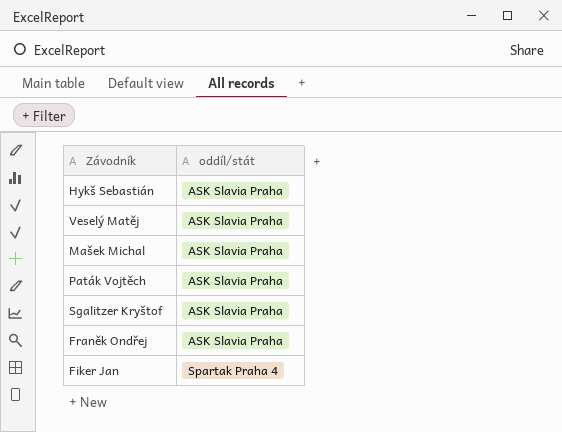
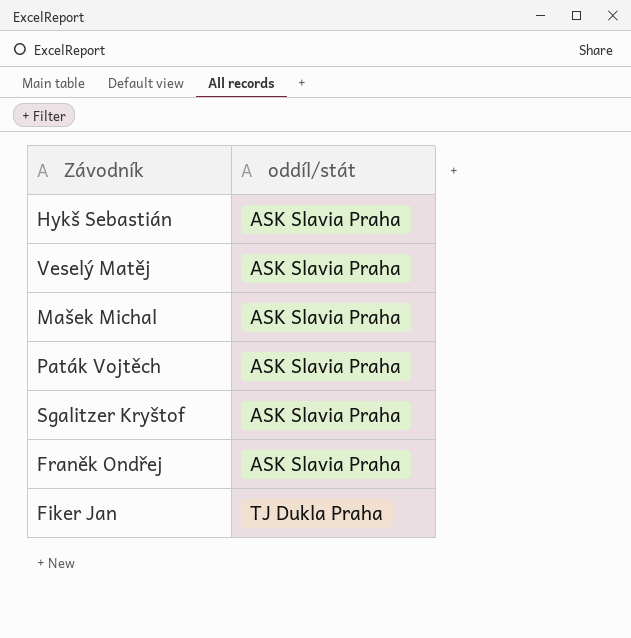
Fiker Jan | oddíl/stát: Spartak Praha 4 -> TJ Dukla Praha

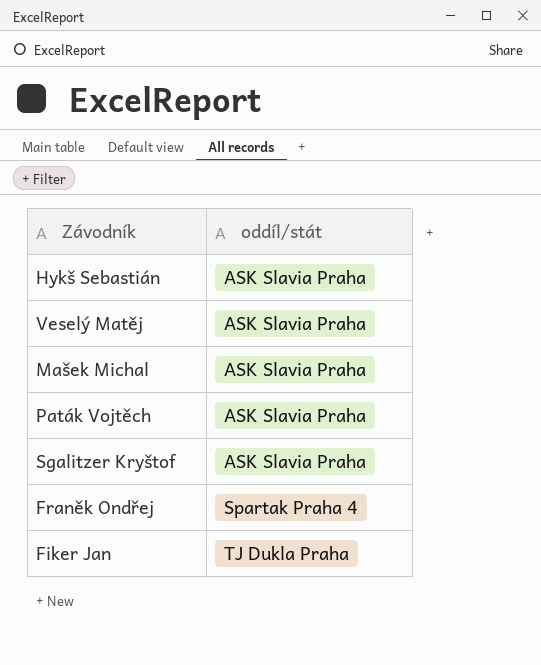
Franěk Ondřej | oddíl/stát: ASK Slavia Praha -> Spartak Praha 4

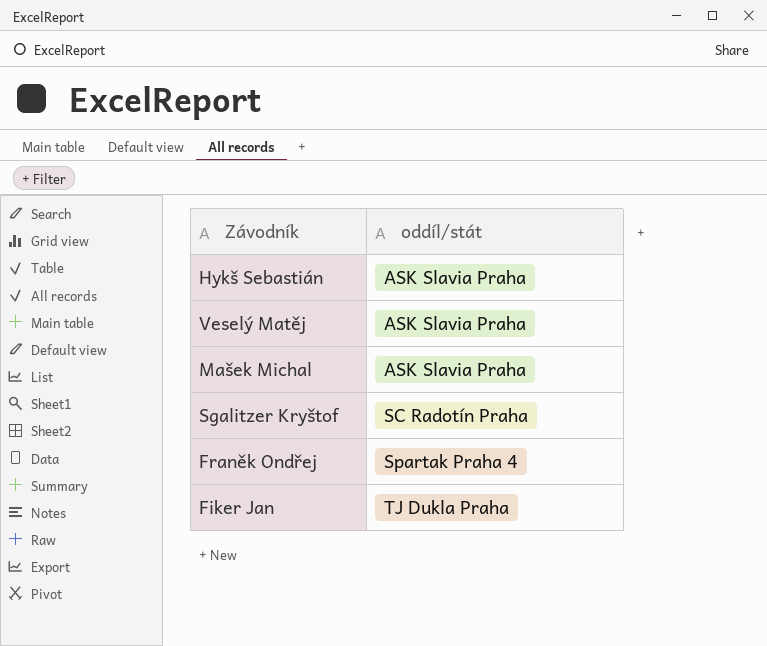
row Paták Vojtěch: ASK Slavia Praha -> none
Sgalitzer Kryštof | oddíl/stát: ASK Slavia Praha -> SC Radotín Praha

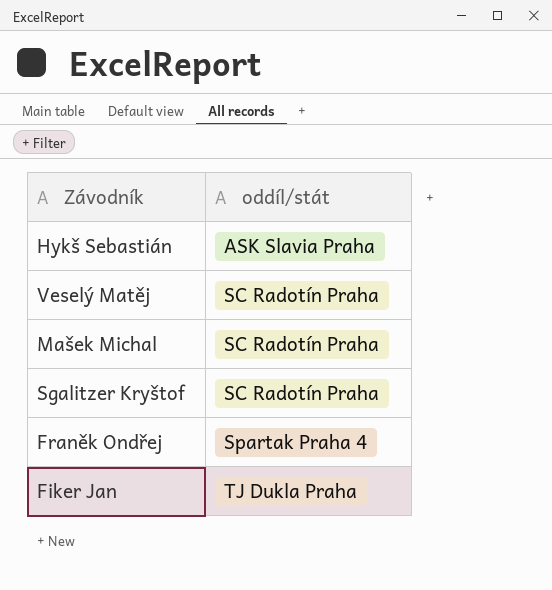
Veselý Matěj | oddíl/stát: ASK Slavia Praha -> SC Radotín Praha
Mašek Michal | oddíl/stát: ASK Slavia Praha -> SC Radotín Praha

